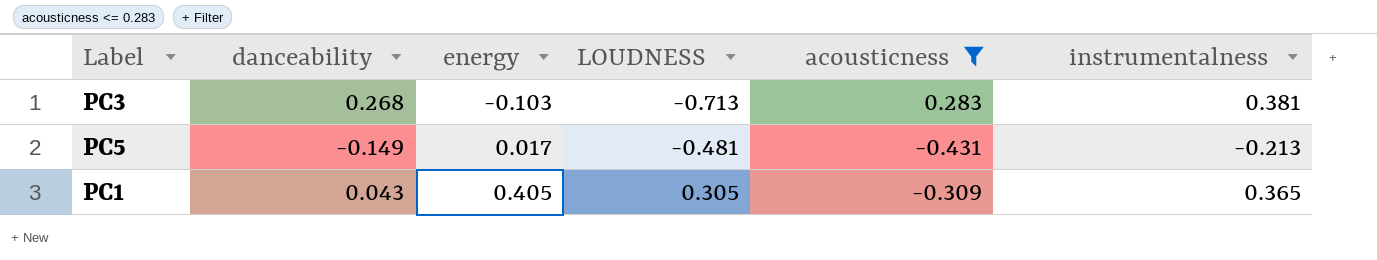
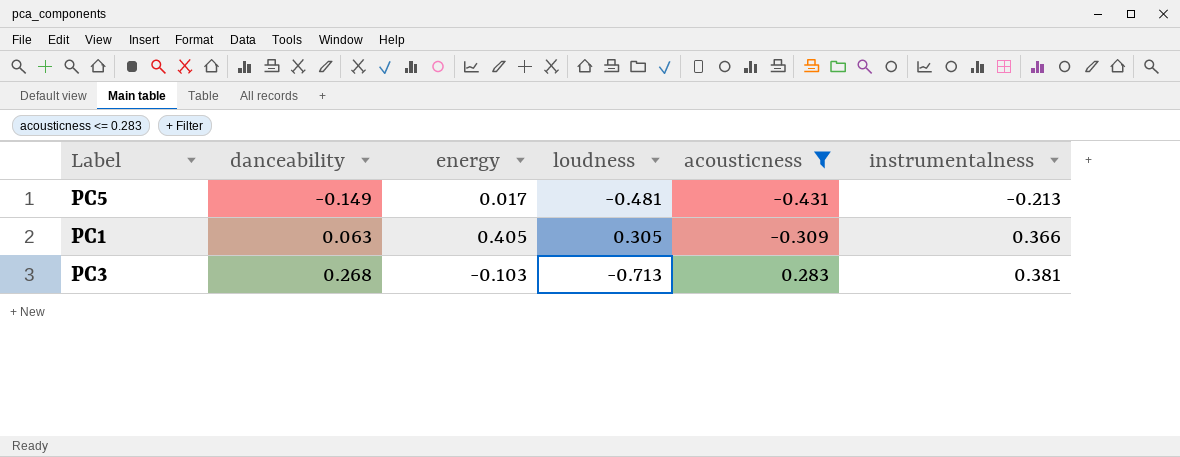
row order: energy ascending -> danceability ascending
column name: LOUDNESS -> loudness
PC1 | danceability: 0.043 -> 0.063
PC1 | instrumentalness: 0.365 -> 0.366

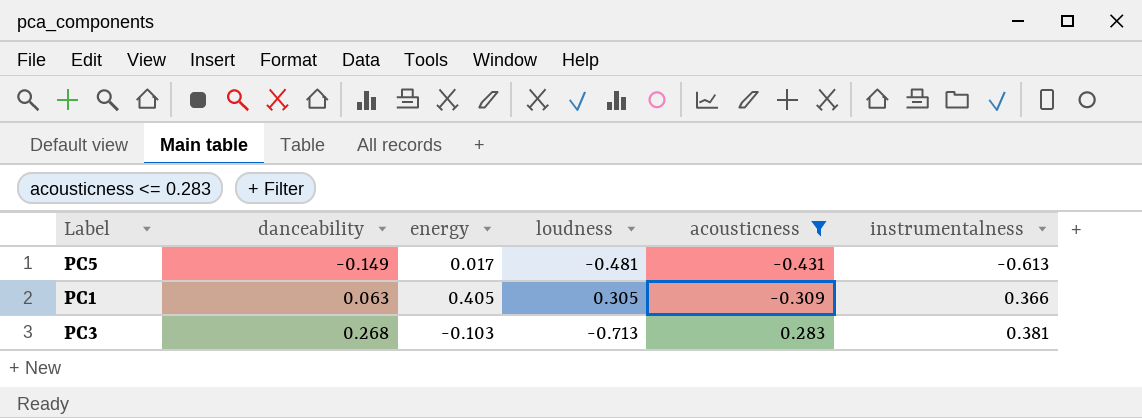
PC5 | instrumentalness: -0.213 -> -0.613

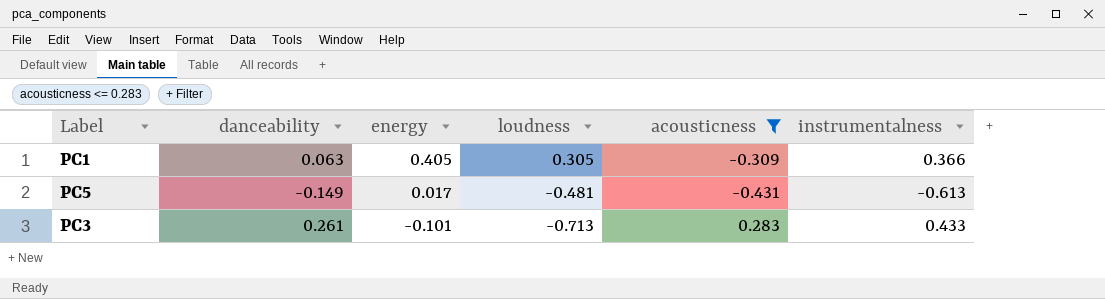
row order: danceability ascending -> energy descending
PC3 | danceability: 0.268 -> 0.261
PC3 | energy: -0.103 -> -0.101
PC3 | instrumentalness: 0.381 -> 0.433

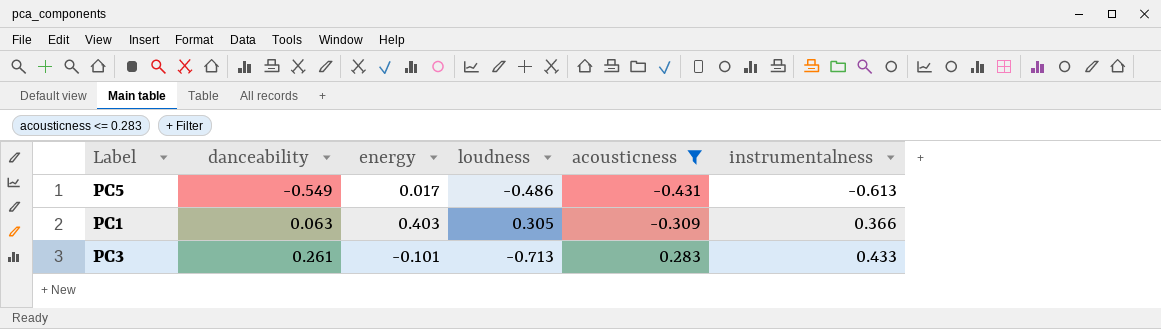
row order: energy descending -> danceability ascending
PC5 | danceability: -0.149 -> -0.549
PC5 | loudness: -0.481 -> -0.486
PC1 | energy: 0.405 -> 0.403

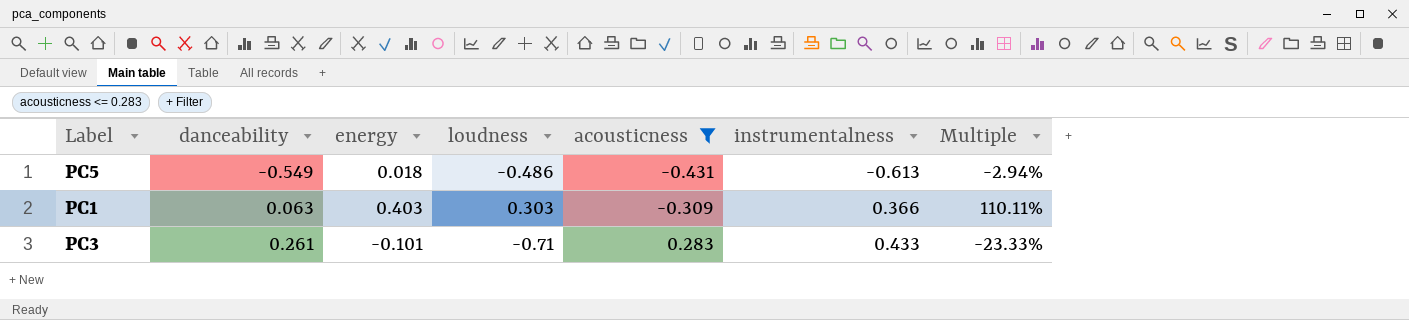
column Multiple | formula: none -> [energy] / [instrumentalness]
PC5 | energy: 0.017 -> 0.018
PC1 | loudness: 0.305 -> 0.303
PC3 | loudness: -0.713 -> -0.71

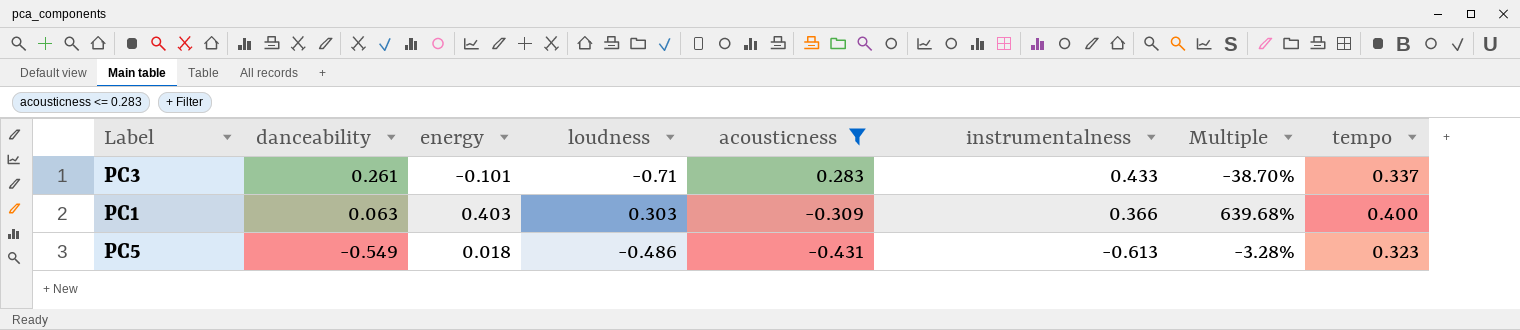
row order: danceability ascending -> danceability descending
column Multiple | formula: [energy] / [instrumentalness] -> [energy] / [danceability]
column tempo | position: none -> 8

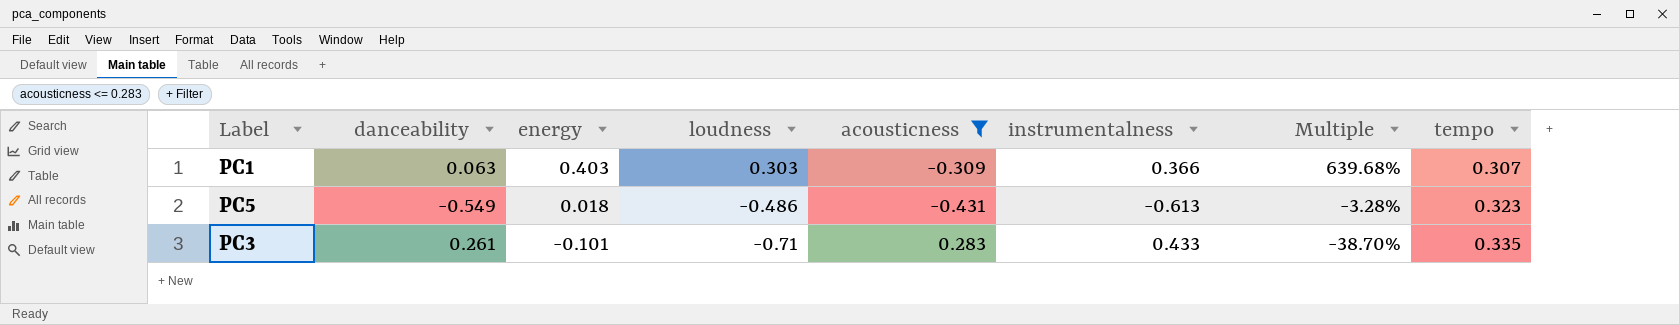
row order: danceability descending -> energy descending
PC1 | tempo: 0.400 -> 0.307
PC3 | tempo: 0.337 -> 0.335

